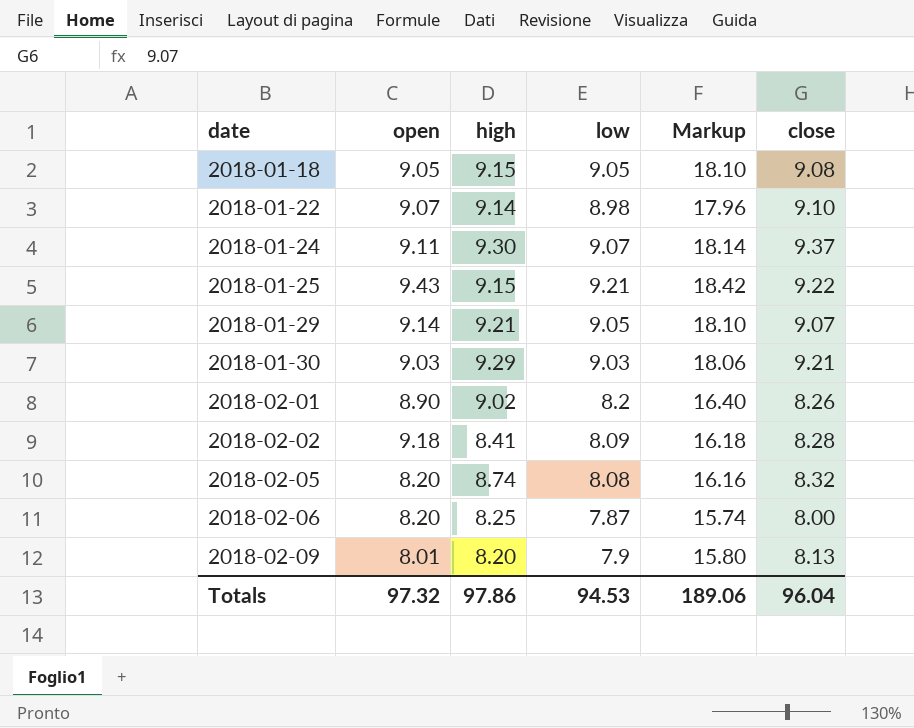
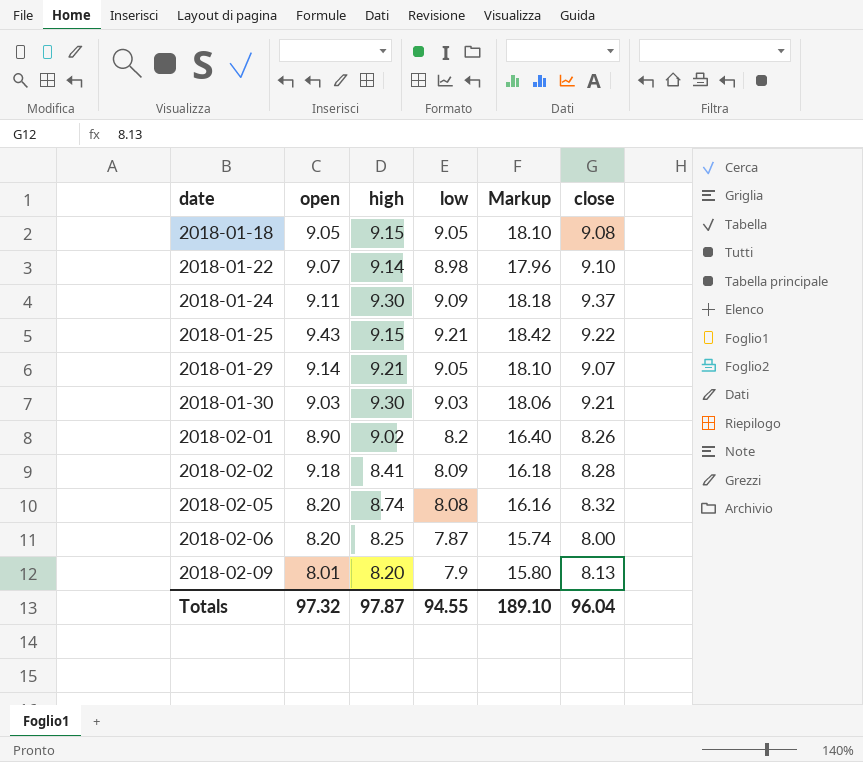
2018-01-24 | low: 9.07 -> 9.09
2018-01-24 | Markup: 18.14 -> 18.18
2018-01-30 | high: 9.29 -> 9.30
Totals | high: 97.86 -> 97.87
Totals | low: 94.53 -> 94.55
Totals | Markup: 189.06 -> 189.10

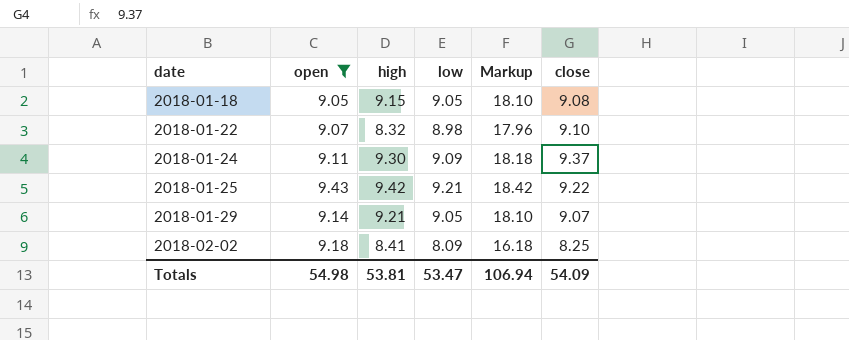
filter: none -> open >= 9.05
2018-01-22 | high: 9.14 -> 8.32
2018-01-25 | high: 9.15 -> 9.42
2018-02-02 | close: 8.28 -> 8.25
Totals | open: 97.32 -> 54.98
Totals | high: 97.87 -> 53.81
Totals | low: 94.55 -> 53.47
Totals | Markup: 189.10 -> 106.94
Totals | close: 96.04 -> 54.09

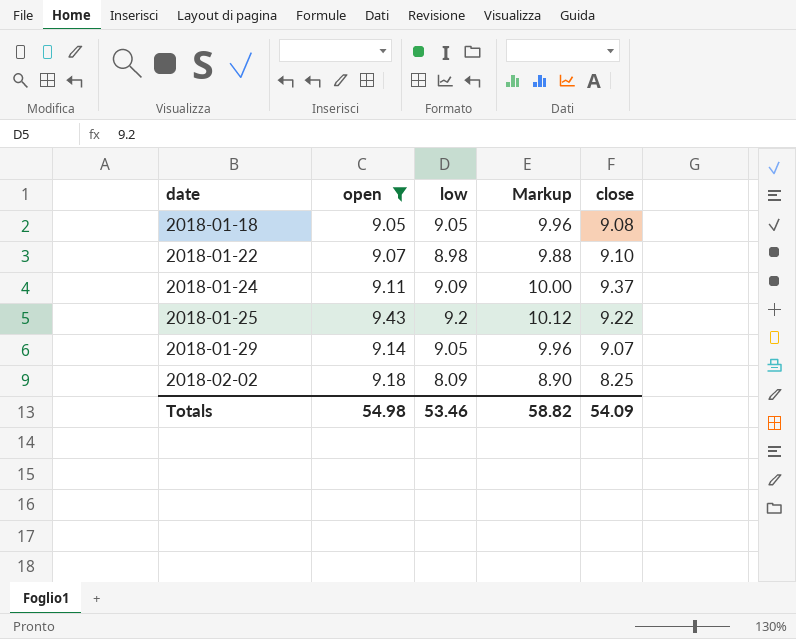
column high | position: 3 -> none
column Markup | formula: [low] * 2 -> [low] * 1.1
2018-01-25 | low: 9.21 -> 9.2
Totals | low: 53.47 -> 53.46
Totals | Markup: 106.94 -> 58.82

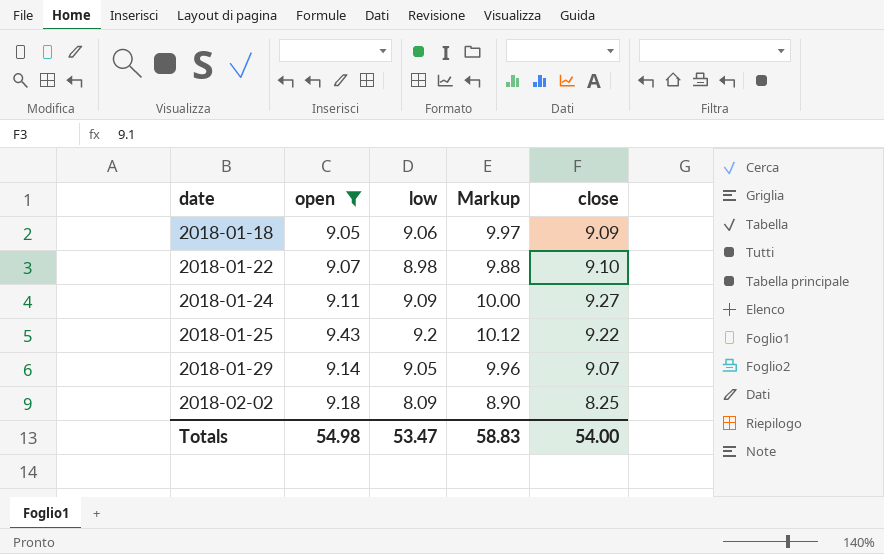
2018-01-18 | low: 9.05 -> 9.06
2018-01-18 | Markup: 9.96 -> 9.97
2018-01-18 | close: 9.08 -> 9.09
2018-01-24 | close: 9.37 -> 9.27
Totals | low: 53.46 -> 53.47
Totals | Markup: 58.82 -> 58.83
Totals | close: 54.09 -> 54.00

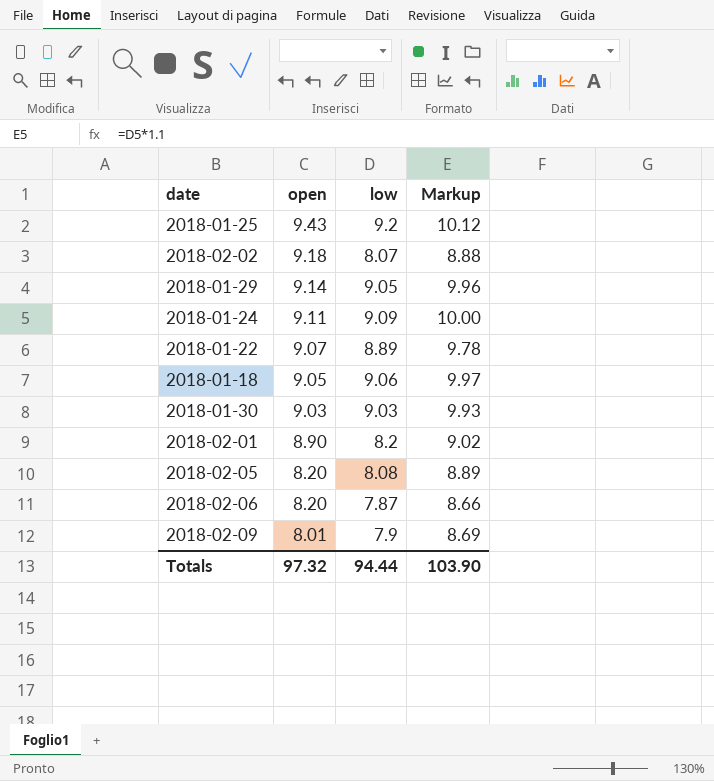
filter: open >= 9.05 -> none
row order: date ascending -> open descending
column close | position: 5 -> none
2018-02-02 | low: 8.09 -> 8.07
2018-02-02 | Markup: 8.90 -> 8.88
2018-01-22 | low: 8.98 -> 8.89
2018-01-22 | Markup: 9.88 -> 9.78
Totals | open: 54.98 -> 97.32
Totals | low: 53.47 -> 94.44
Totals | Markup: 58.83 -> 103.90

